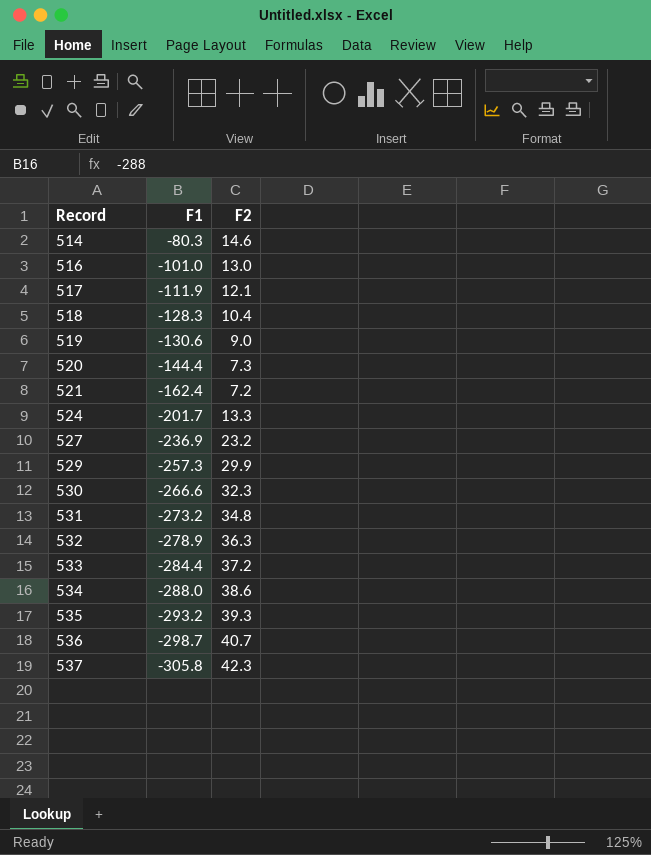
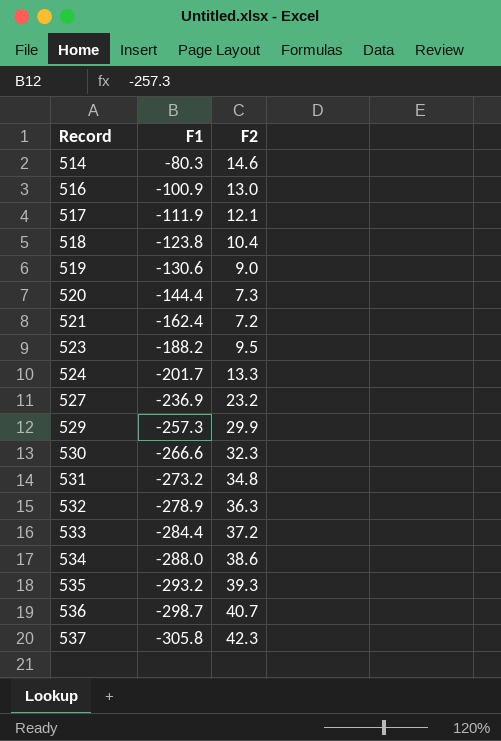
516 | F1: -101.0 -> -100.9
518 | F1: -128.3 -> -123.8
row 523: none -> -188.2 | 9.5

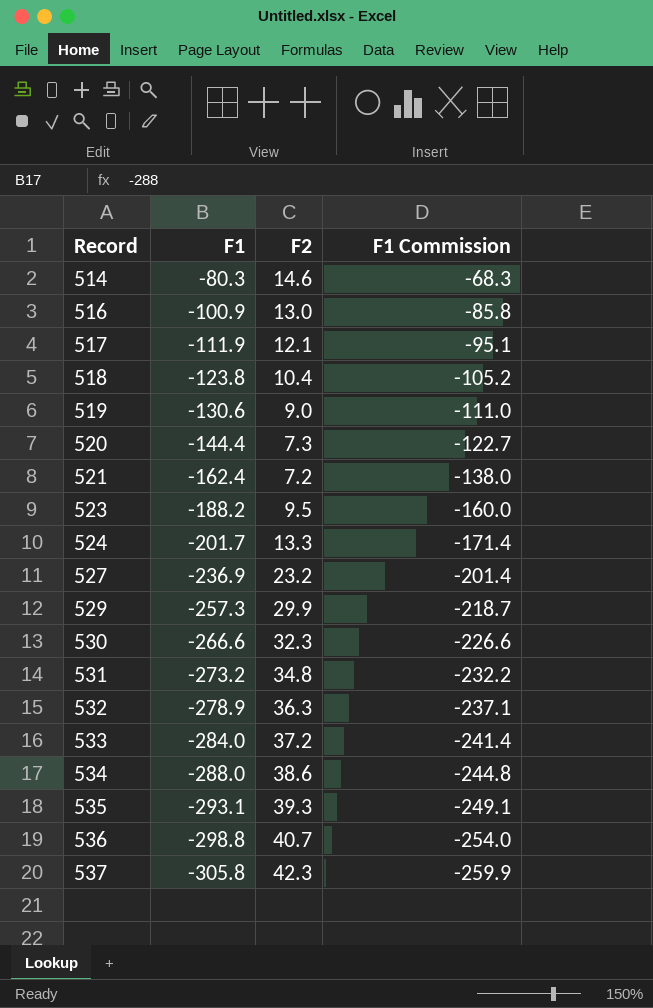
column F1 Commission | formula: none -> [F1] * 0.85
533 | F1: -284.4 -> -284.0
535 | F1: -293.2 -> -293.1
536 | F1: -298.7 -> -298.8

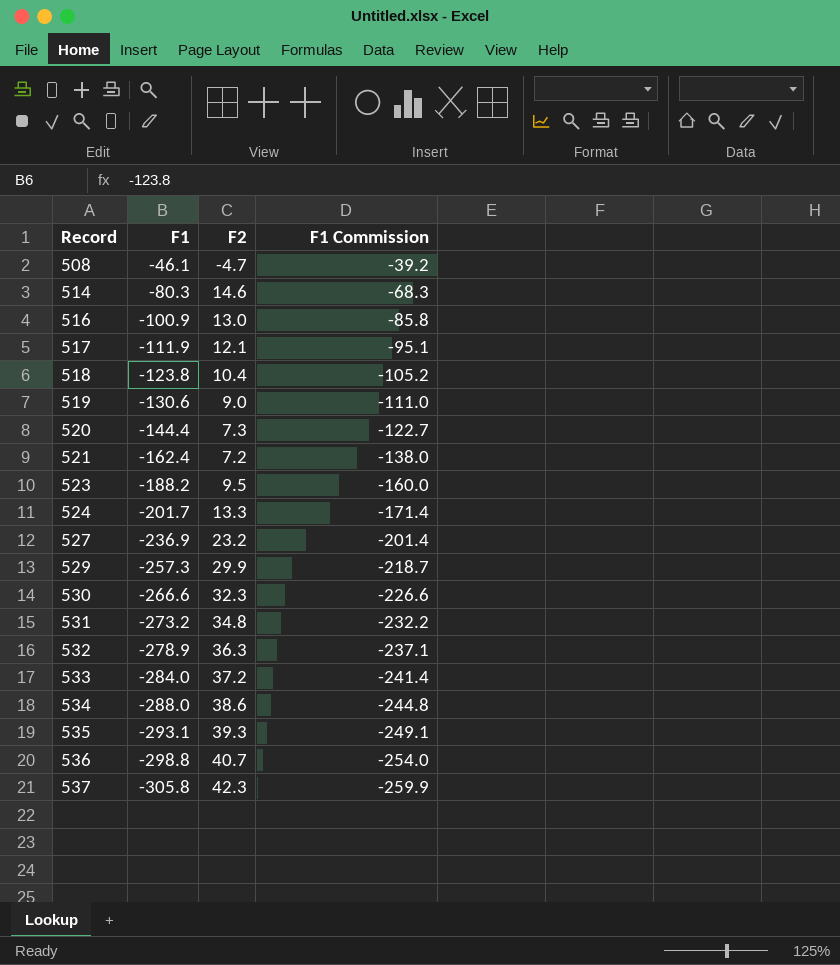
row 508: none -> -46.1 | -4.7 | -39.2

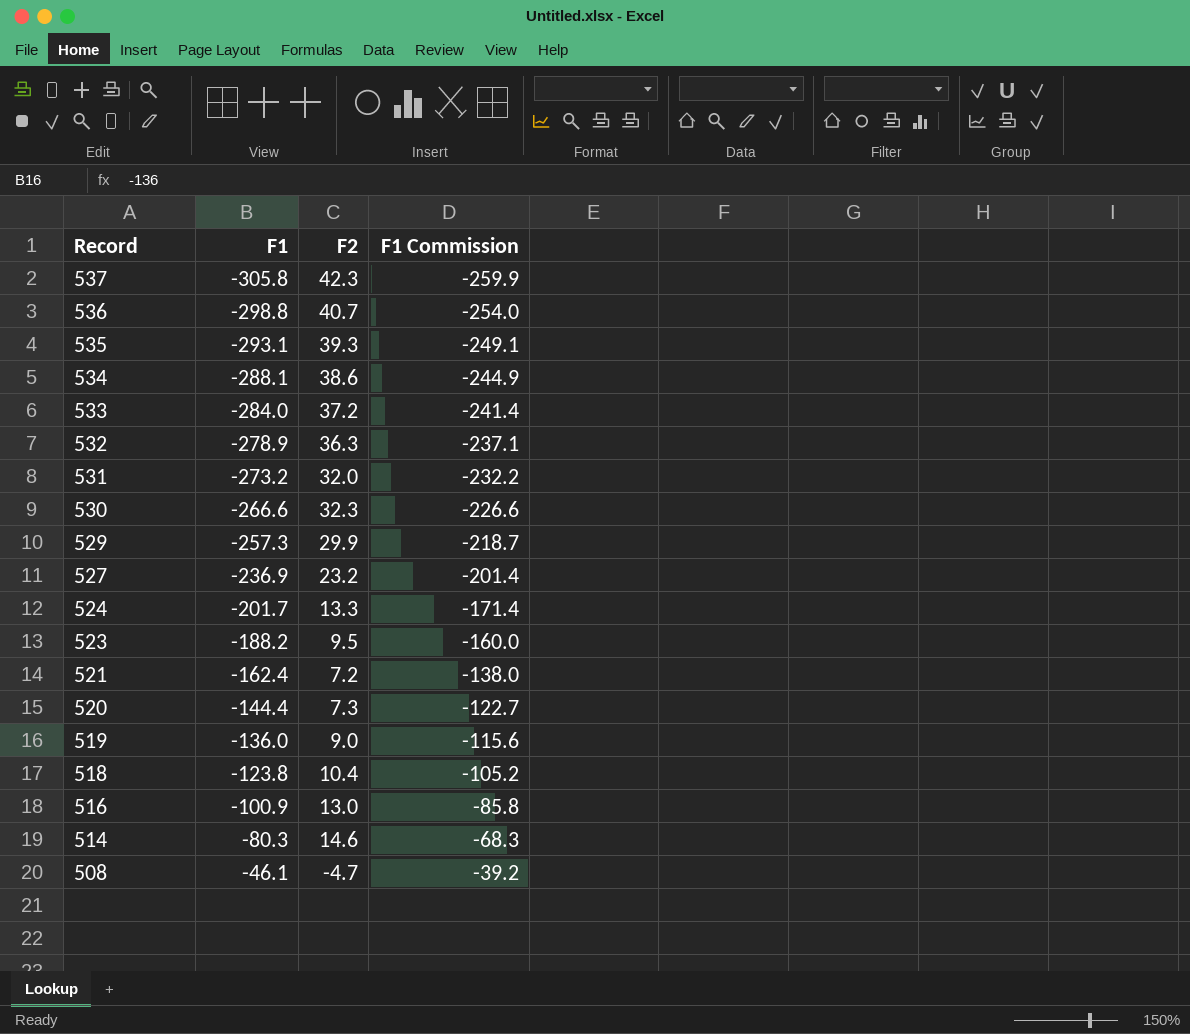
row order: Record ascending -> Record descending
row 517: -111.9 | 12.1 | -95.1 -> none
534 | F1: -288.0 -> -288.1
534 | F1 Commission: -244.8 -> -244.9
531 | F2: 34.8 -> 32.0
519 | F1: -130.6 -> -136.0
519 | F1 Commission: -111.0 -> -115.6

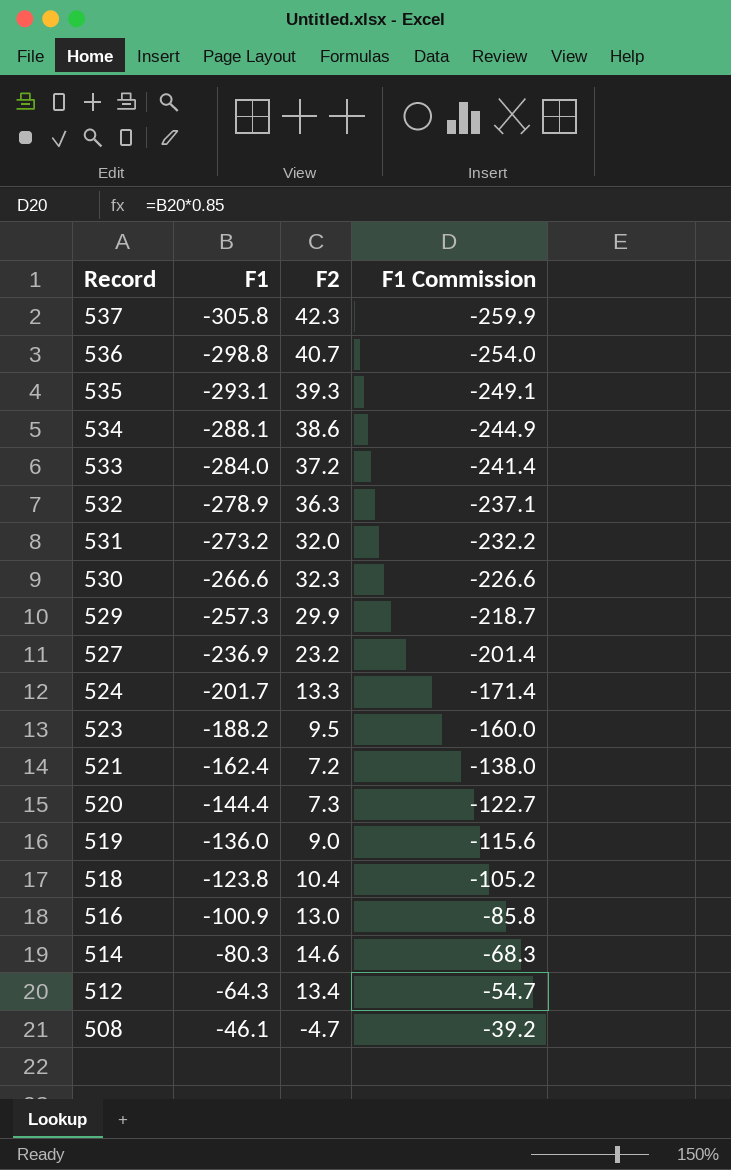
row 512: none -> -64.3 | 13.4 | -54.7

